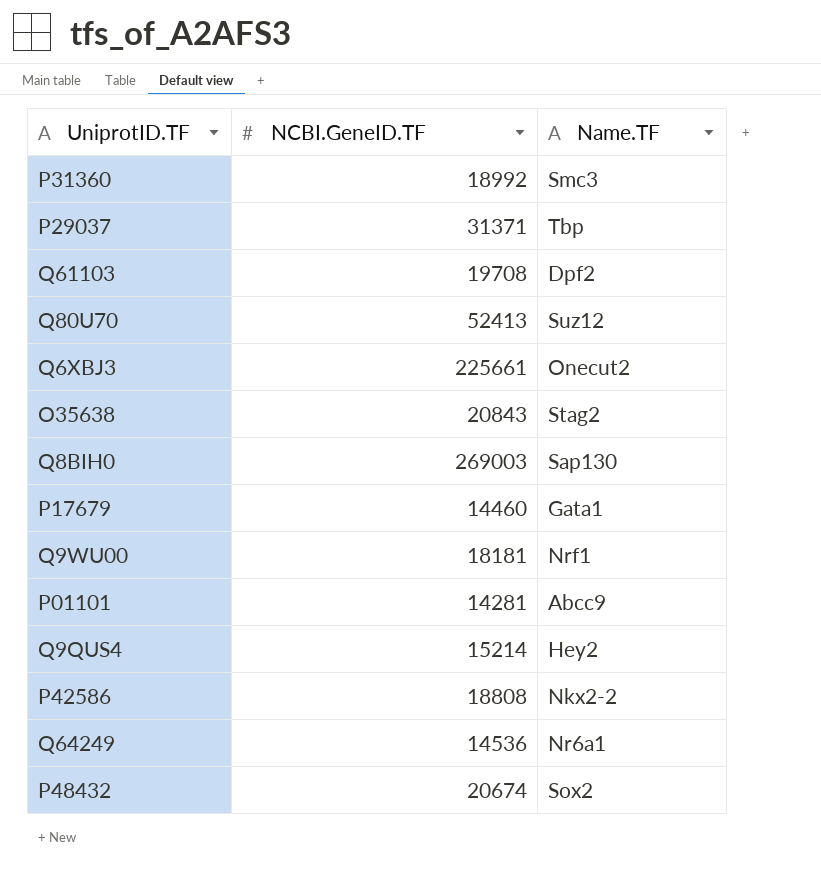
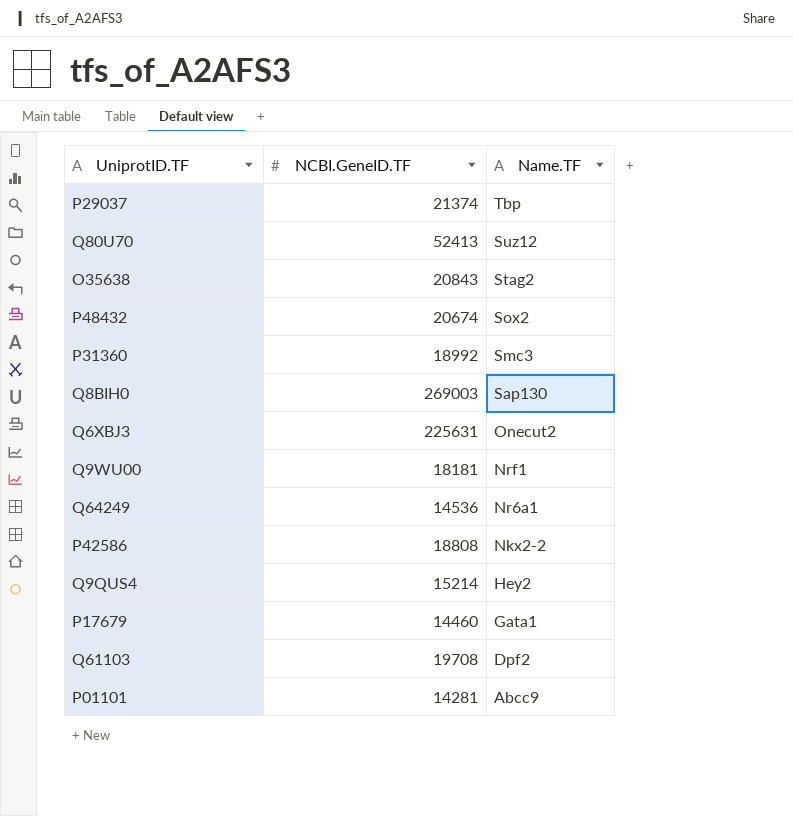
row order: none -> Name.TF descending
P29037 | NCBI.GeneID.TF: 31371 -> 21374
Q6XBJ3 | NCBI.GeneID.TF: 225661 -> 225631

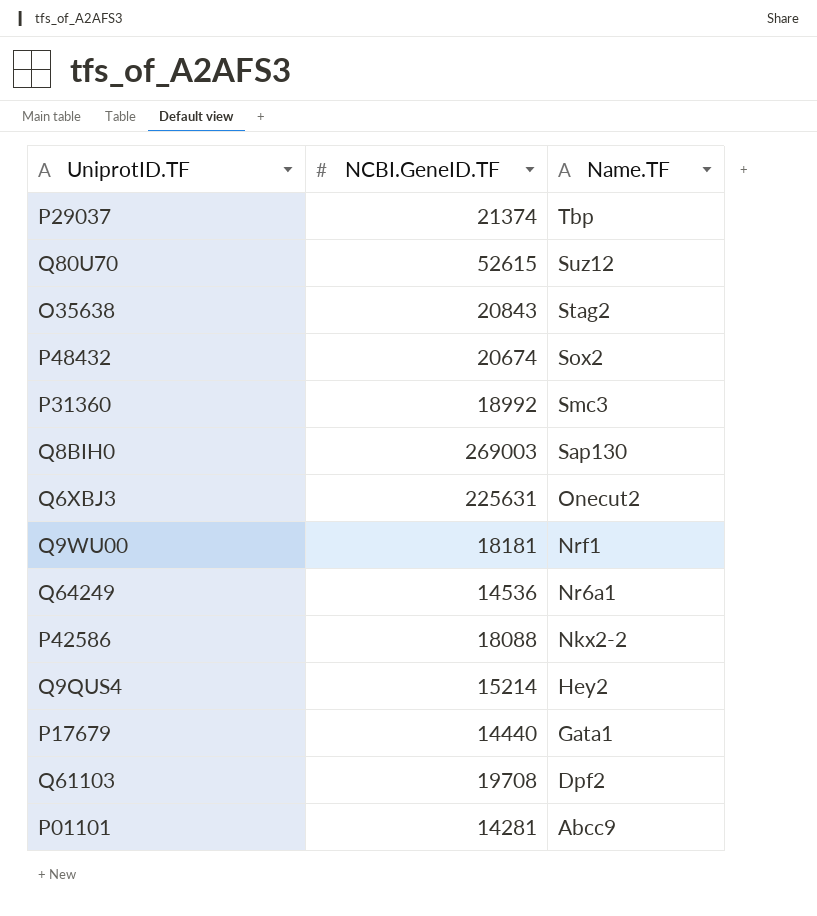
Q80U70 | NCBI.GeneID.TF: 52413 -> 52615
P42586 | NCBI.GeneID.TF: 18808 -> 18088
P17679 | NCBI.GeneID.TF: 14460 -> 14440

